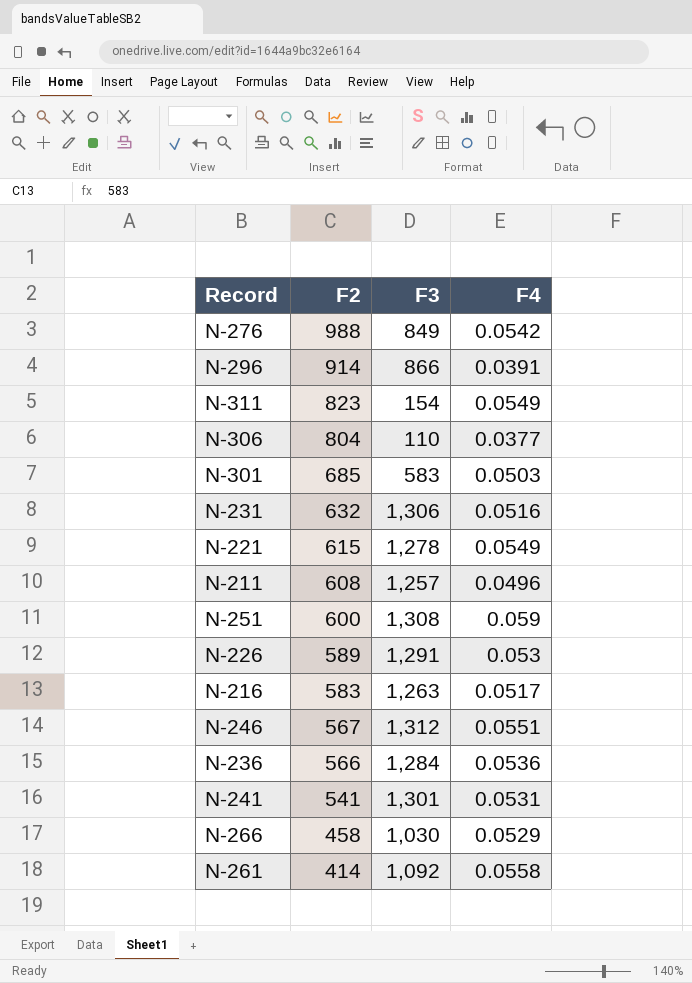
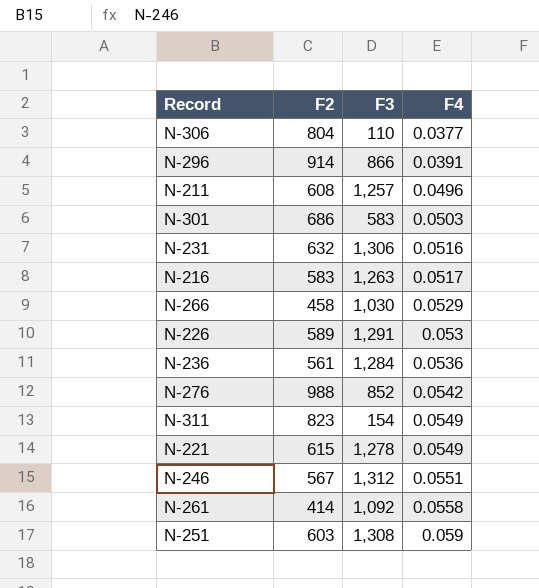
row order: F2 descending -> F4 ascending
row N-241: 541 | 1,301 | 0.0531 -> none
N-301 | F2: 685 -> 686
N-236 | F2: 566 -> 561
N-276 | F3: 849 -> 852
N-251 | F2: 600 -> 603

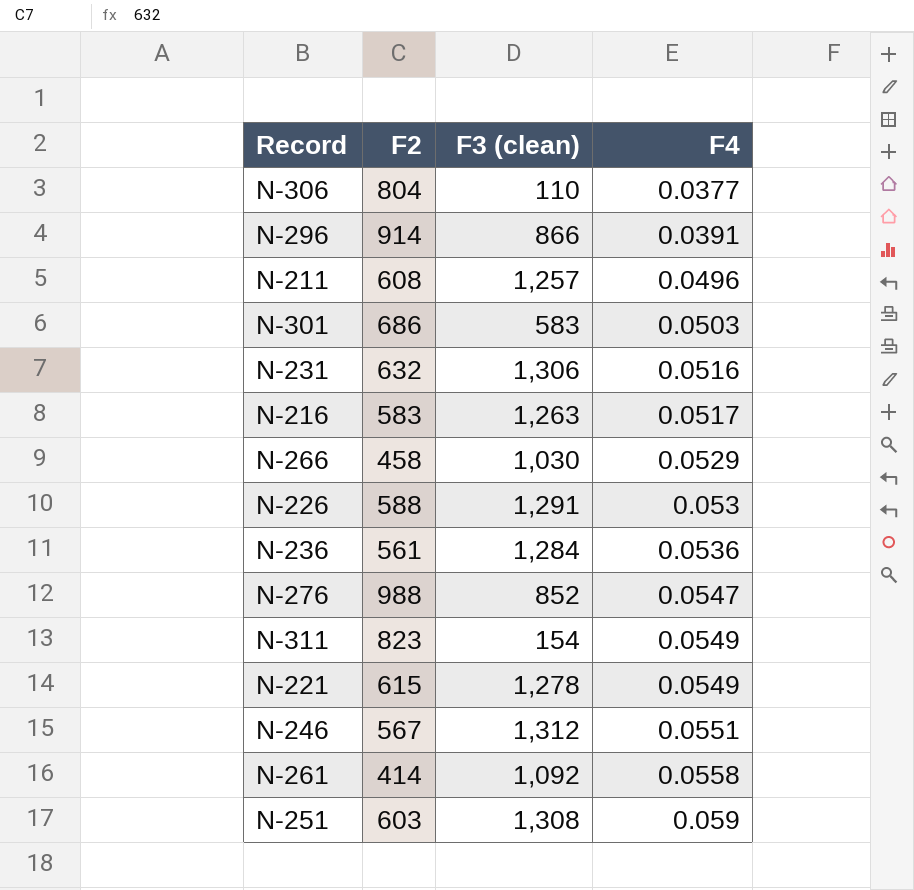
column name: F3 -> F3 (clean)
N-226 | F2: 589 -> 588
N-276 | F4: 0.0542 -> 0.0547

